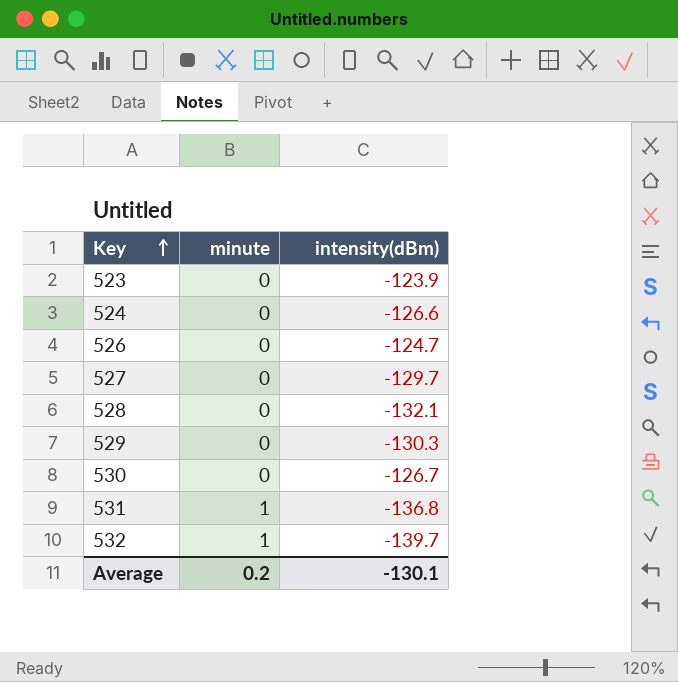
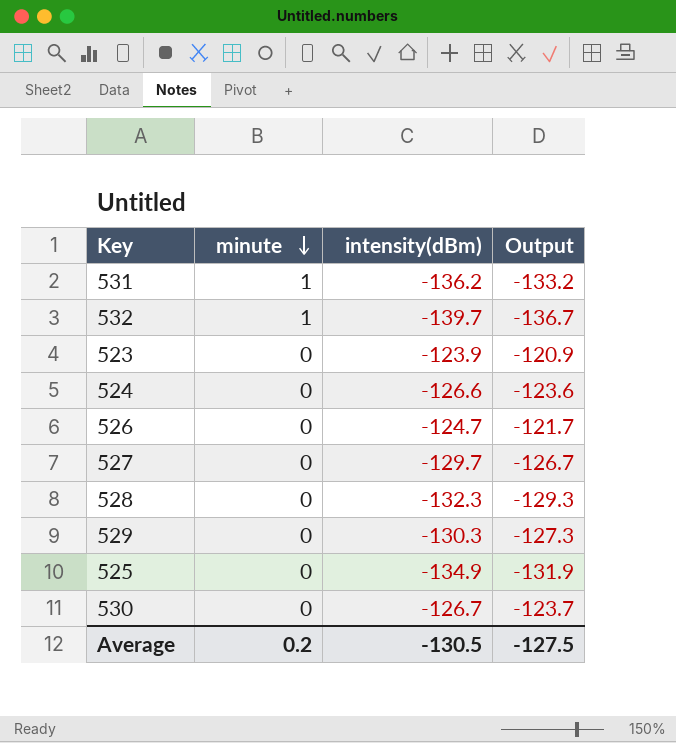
row order: Key ascending -> minute descending
column Output | formula: none -> [intensity(dBm)] + 3
531 | intensity(dBm): -136.8 -> -136.2
528 | intensity(dBm): -132.1 -> -132.3
row 525: none -> 0 | -134.9 | -131.9
Average | intensity(dBm): -130.1 -> -130.5

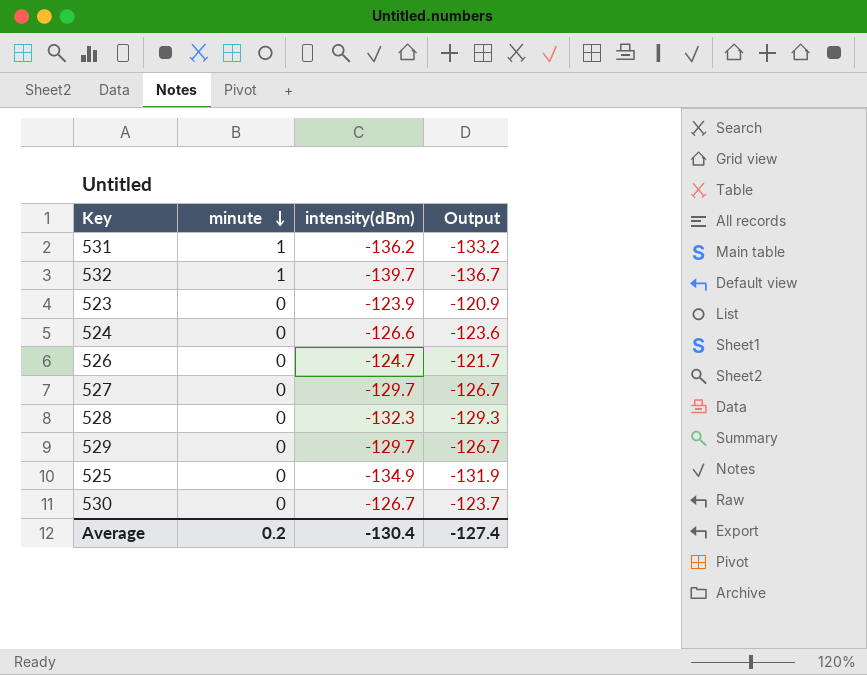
529 | intensity(dBm): -130.3 -> -129.7
529 | Output: -127.3 -> -126.7
Average | intensity(dBm): -130.5 -> -130.4
Average | Output: -127.5 -> -127.4

